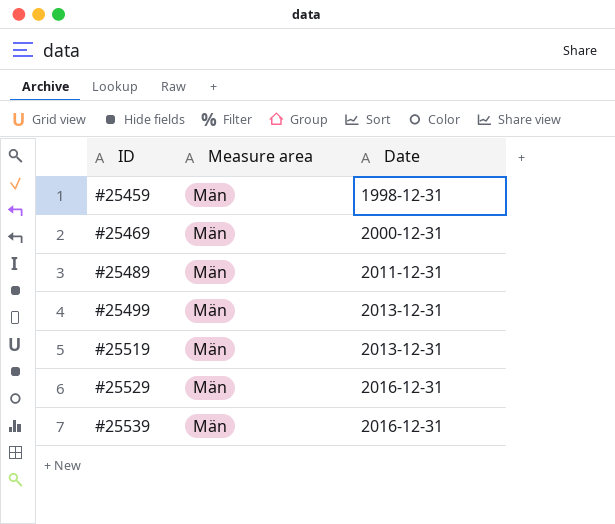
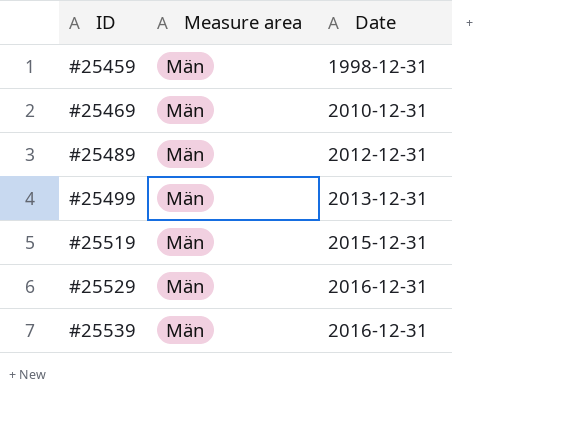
#25469 | Date: 2000-12-31 -> 2010-12-31
#25489 | Date: 2011-12-31 -> 2012-12-31
#25519 | Date: 2013-12-31 -> 2015-12-31

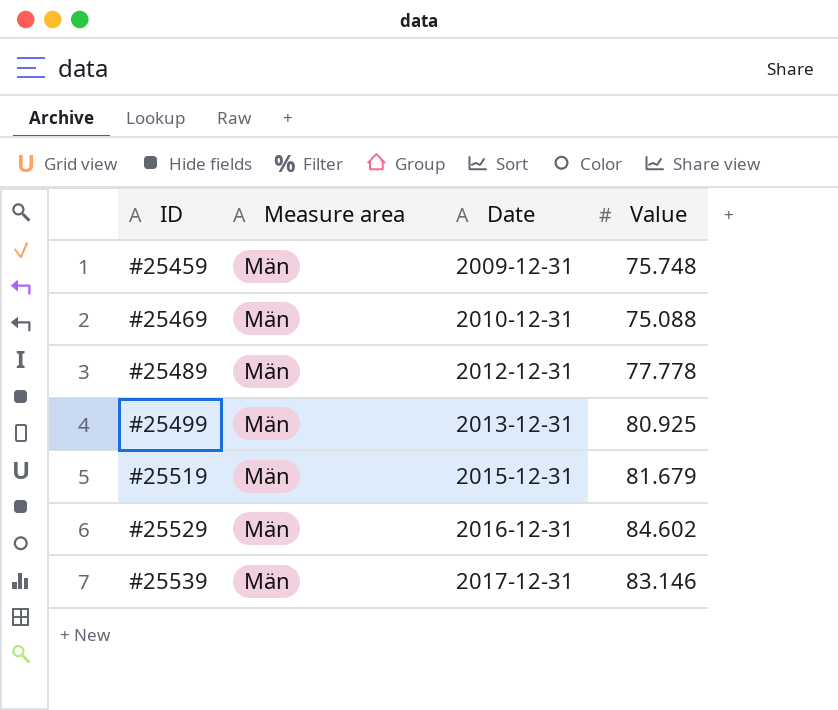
column Value | position: none -> 4
#25459 | Date: 1998-12-31 -> 2009-12-31
#25539 | Date: 2016-12-31 -> 2017-12-31

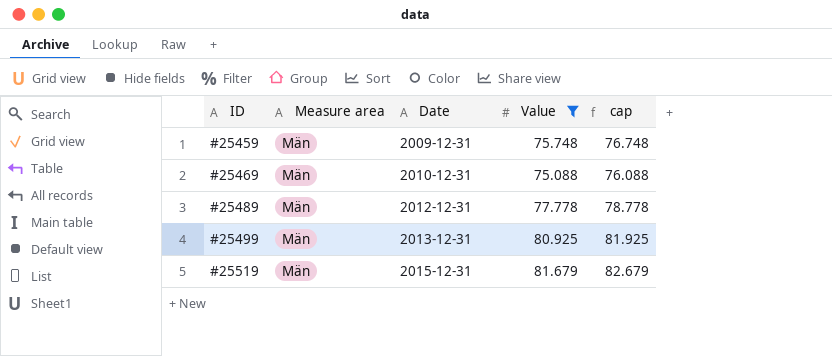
filter: none -> Value <= 81.679
column cap | formula: none -> [Value] + 1

